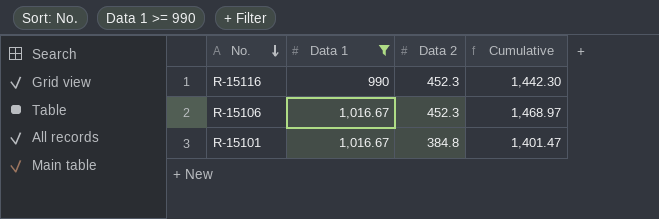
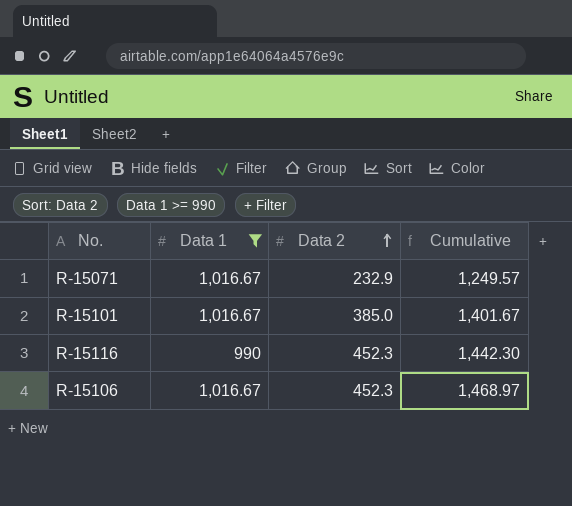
row order: No. descending -> Data 2 ascending
row R-15071: none -> 1,016.67 | 232.9 | 1,249.57
R-15101 | Data 2: 384.8 -> 385.0
R-15101 | Cumulative: 1,401.47 -> 1,401.67

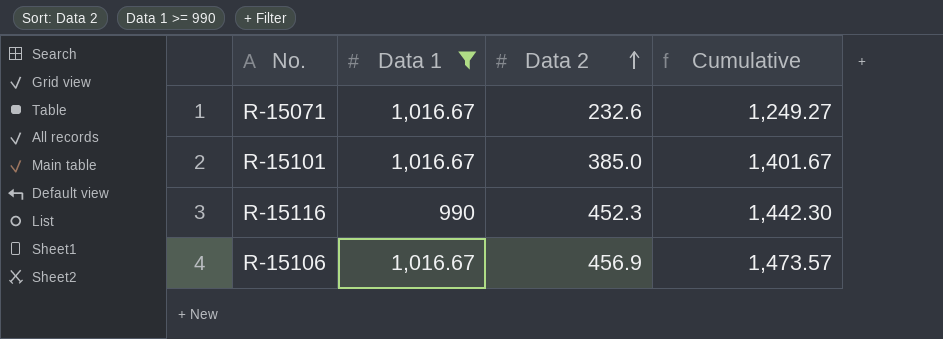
R-15071 | Data 2: 232.9 -> 232.6
R-15071 | Cumulative: 1,249.57 -> 1,249.27
R-15106 | Data 2: 452.3 -> 456.9
R-15106 | Cumulative: 1,468.97 -> 1,473.57

